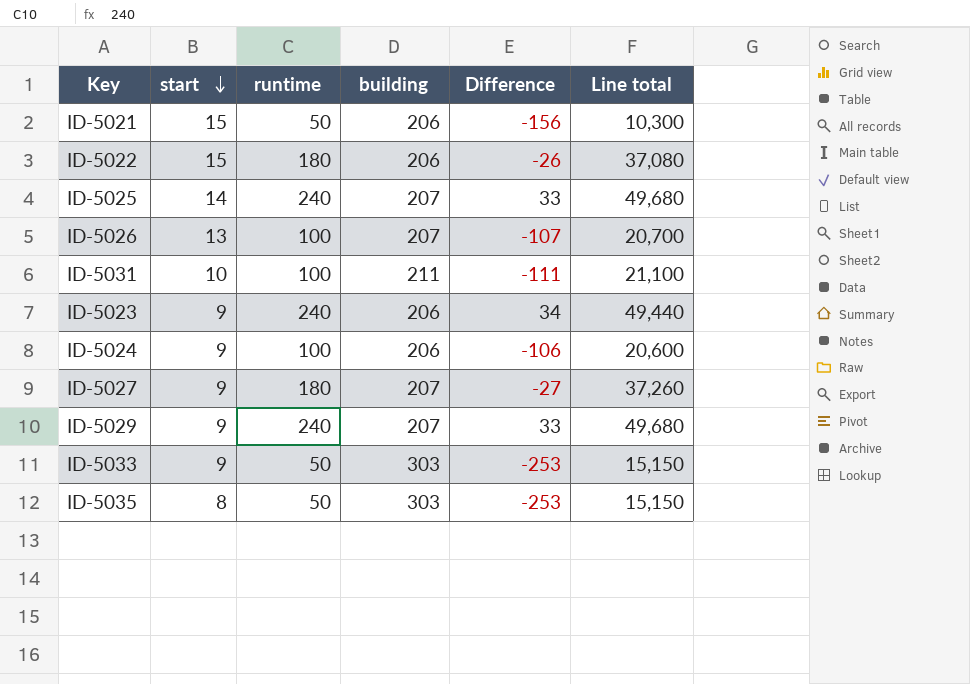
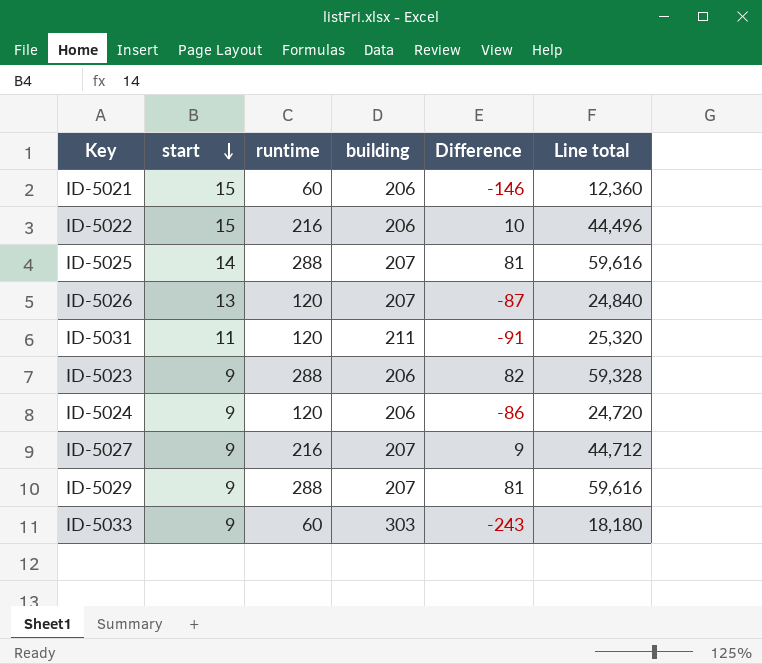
row ID-5035: 8 | 50 | 303 | -253 | 15,150 -> none
ID-5021 | runtime: 50 -> 60
ID-5021 | Difference: -156 -> -146
ID-5021 | Line total: 10,300 -> 12,360
ID-5022 | runtime: 180 -> 216
ID-5022 | Difference: -26 -> 10
ID-5022 | Line total: 37,080 -> 44,496
ID-5025 | runtime: 240 -> 288
ID-5025 | Difference: 33 -> 81
ID-5025 | Line total: 49,680 -> 59,616
ID-5026 | runtime: 100 -> 120
ID-5026 | Difference: -107 -> -87
ID-5026 | Line total: 20,700 -> 24,840
ID-5031 | start: 10 -> 11
ID-5031 | runtime: 100 -> 120
ID-5031 | Difference: -111 -> -91
ID-5031 | Line total: 21,100 -> 25,320
ID-5023 | runtime: 240 -> 288
ID-5023 | Difference: 34 -> 82
ID-5023 | Line total: 49,440 -> 59,328
ID-5024 | runtime: 100 -> 120
ID-5024 | Difference: -106 -> -86
ID-5024 | Line total: 20,600 -> 24,720
ID-5027 | runtime: 180 -> 216
ID-5027 | Difference: -27 -> 9
ID-5027 | Line total: 37,260 -> 44,712
ID-5029 | runtime: 240 -> 288
ID-5029 | Difference: 33 -> 81
ID-5029 | Line total: 49,680 -> 59,616
ID-5033 | runtime: 50 -> 60
ID-5033 | Difference: -253 -> -243
ID-5033 | Line total: 15,150 -> 18,180

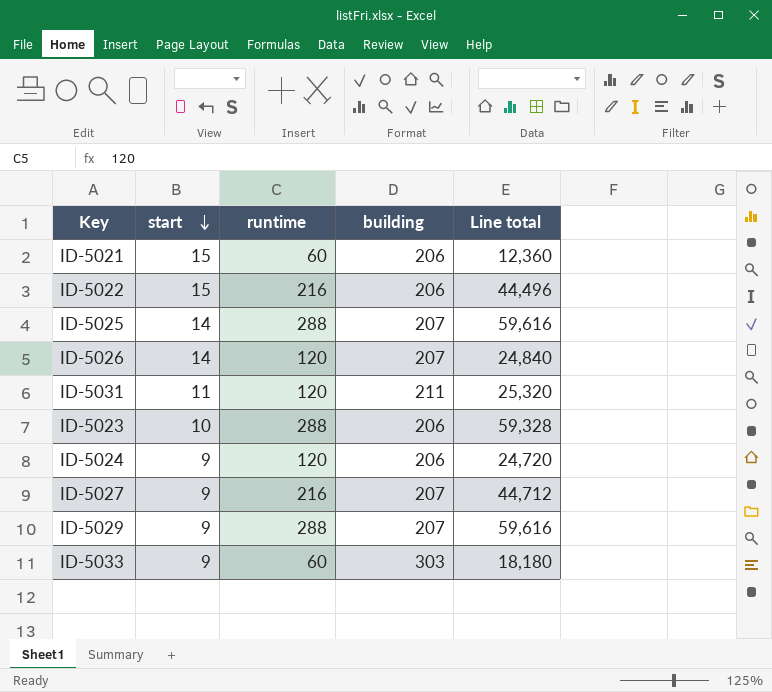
column Difference | formula: [runtime] - [building] -> none
ID-5026 | start: 13 -> 14
ID-5023 | start: 9 -> 10

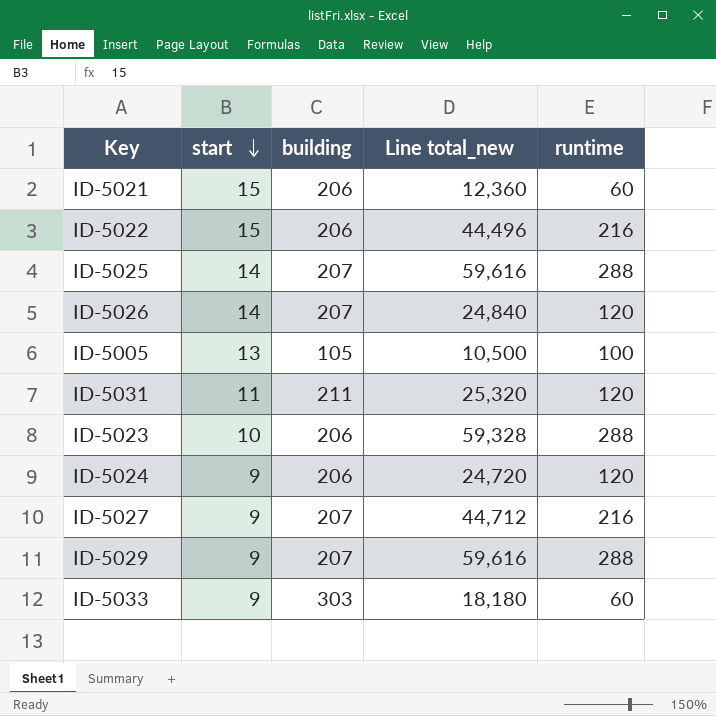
column name: Line total -> Line total_new
column runtime | position: 3 -> 5
row ID-5005: none -> 13 | 105 | 10,500 | 100

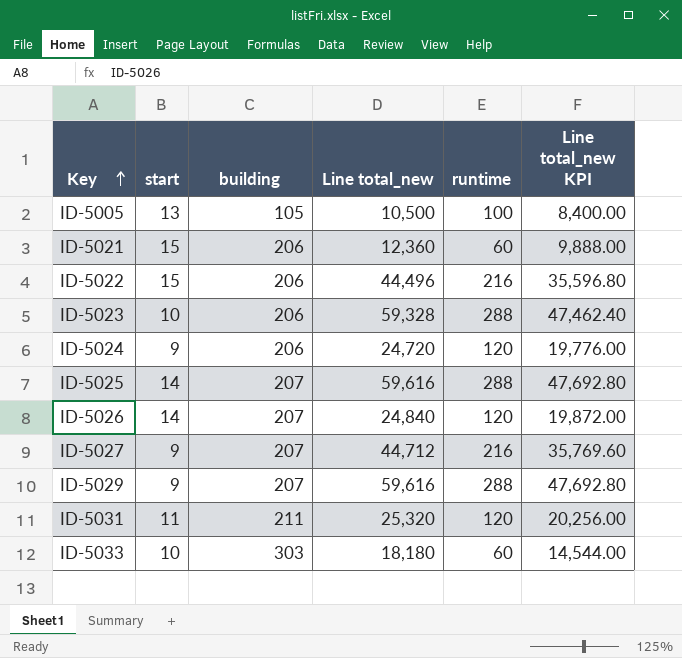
row order: start descending -> Key ascending
column Line total_new KPI | formula: none -> [Line total_new] * 0.8
ID-5033 | start: 9 -> 10

